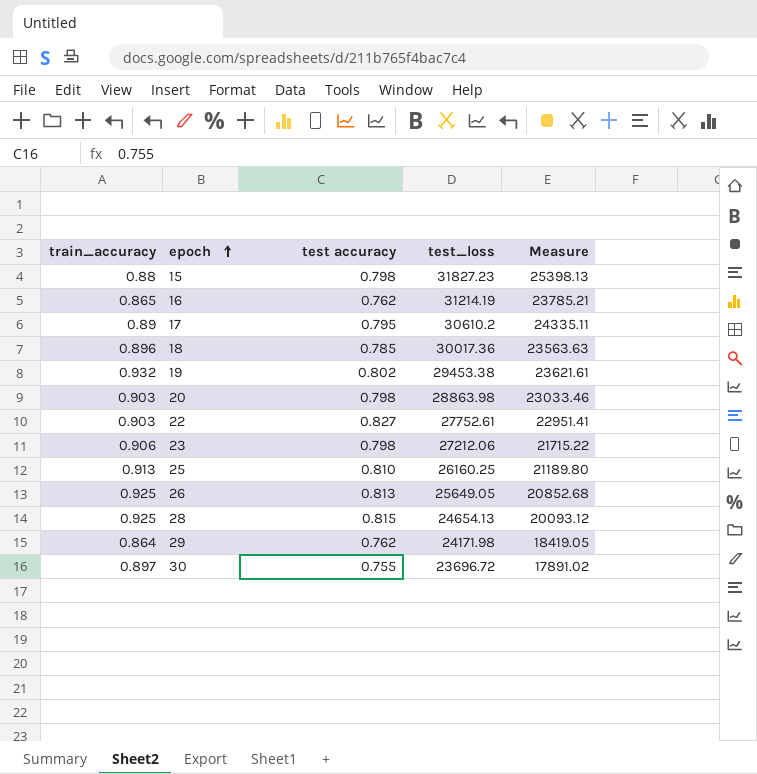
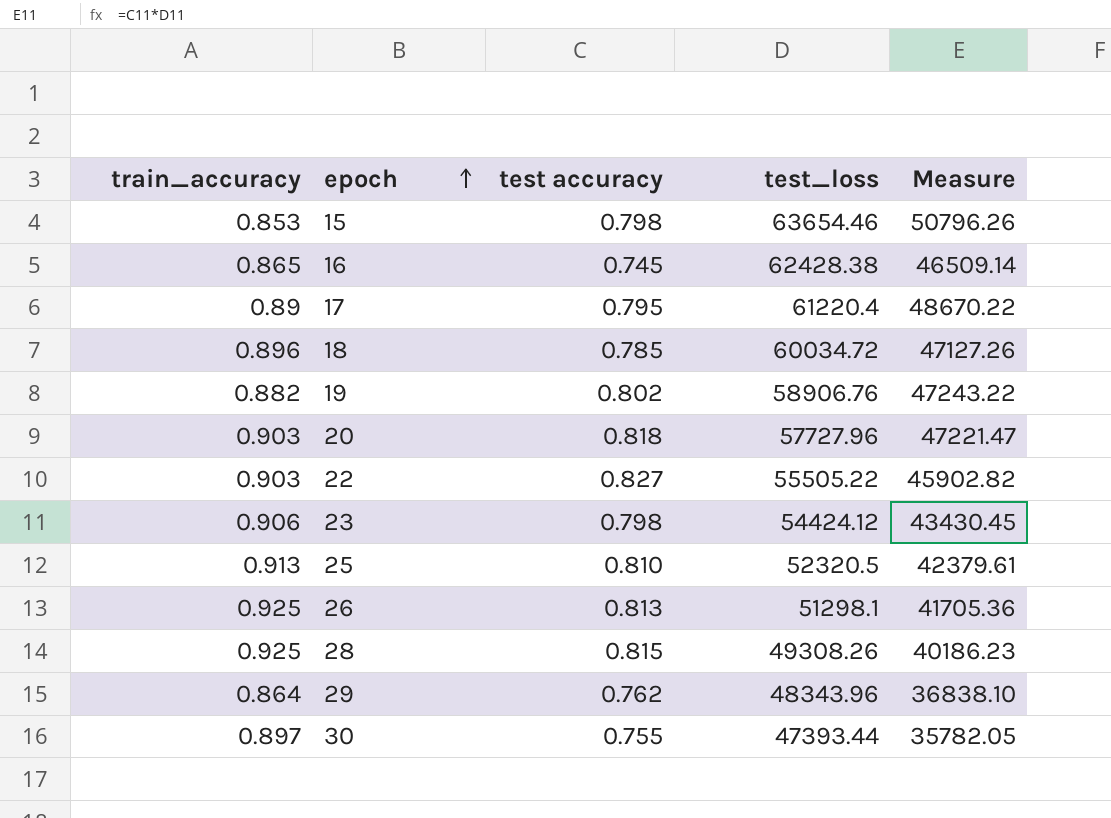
15 | train_accuracy: 0.88 -> 0.853
15 | test_loss: 31827.23 -> 63654.46
15 | Measure: 25398.13 -> 50796.26
16 | test accuracy: 0.762 -> 0.745
16 | test_loss: 31214.19 -> 62428.38
16 | Measure: 23785.21 -> 46509.14
17 | test_loss: 30610.2 -> 61220.4
17 | Measure: 24335.11 -> 48670.22
18 | test_loss: 30017.36 -> 60034.72
18 | Measure: 23563.63 -> 47127.26
19 | train_accuracy: 0.932 -> 0.882
19 | test_loss: 29453.38 -> 58906.76
19 | Measure: 23621.61 -> 47243.22
20 | test accuracy: 0.798 -> 0.818
20 | test_loss: 28863.98 -> 57727.96
20 | Measure: 23033.46 -> 47221.47
22 | test_loss: 27752.61 -> 55505.22
22 | Measure: 22951.41 -> 45902.82
23 | test_loss: 27212.06 -> 54424.12
23 | Measure: 21715.22 -> 43430.45
25 | test_loss: 26160.25 -> 52320.5
25 | Measure: 21189.80 -> 42379.61
26 | test_loss: 25649.05 -> 51298.1
26 | Measure: 20852.68 -> 41705.36
28 | test_loss: 24654.13 -> 49308.26
28 | Measure: 20093.12 -> 40186.23
29 | test_loss: 24171.98 -> 48343.96
29 | Measure: 18419.05 -> 36838.10
30 | test_loss: 23696.72 -> 47393.44
30 | Measure: 17891.02 -> 35782.05

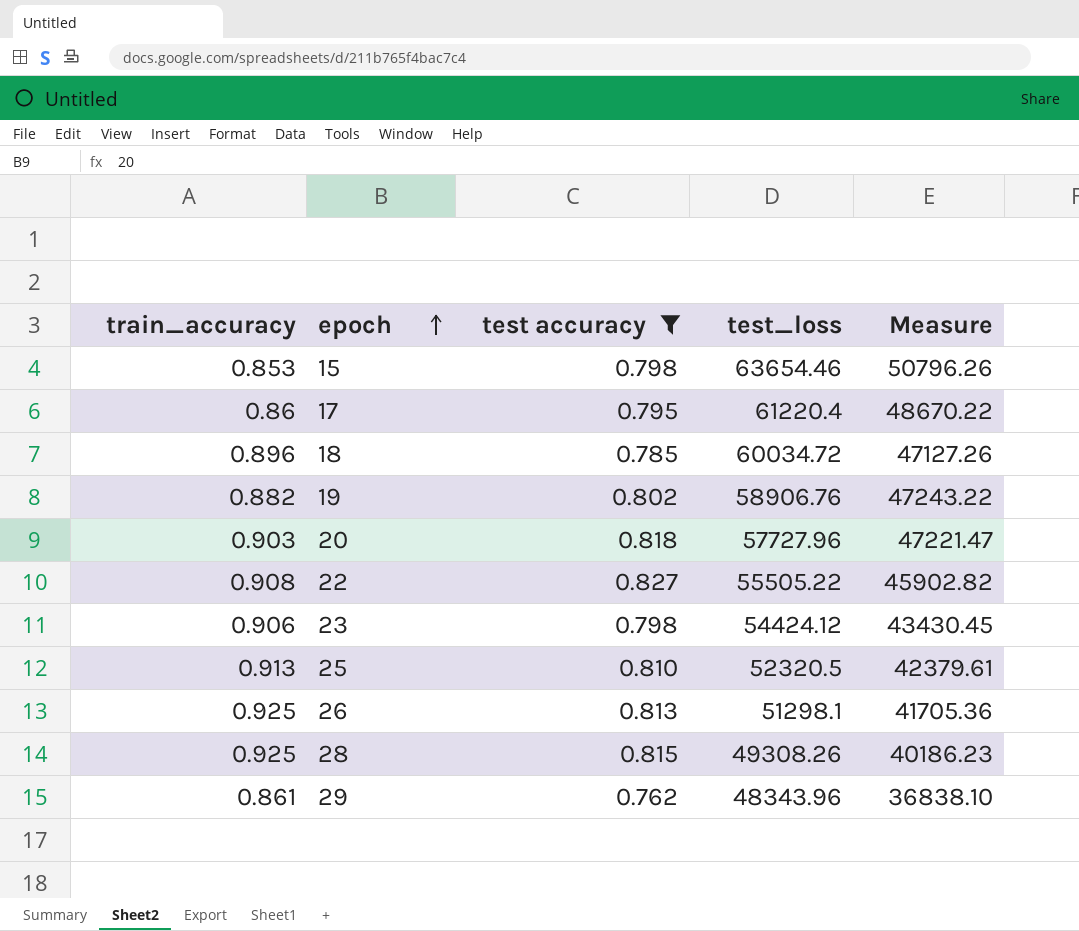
filter: none -> test accuracy >= 0.762
17 | train_accuracy: 0.89 -> 0.86
22 | train_accuracy: 0.903 -> 0.908
29 | train_accuracy: 0.864 -> 0.861

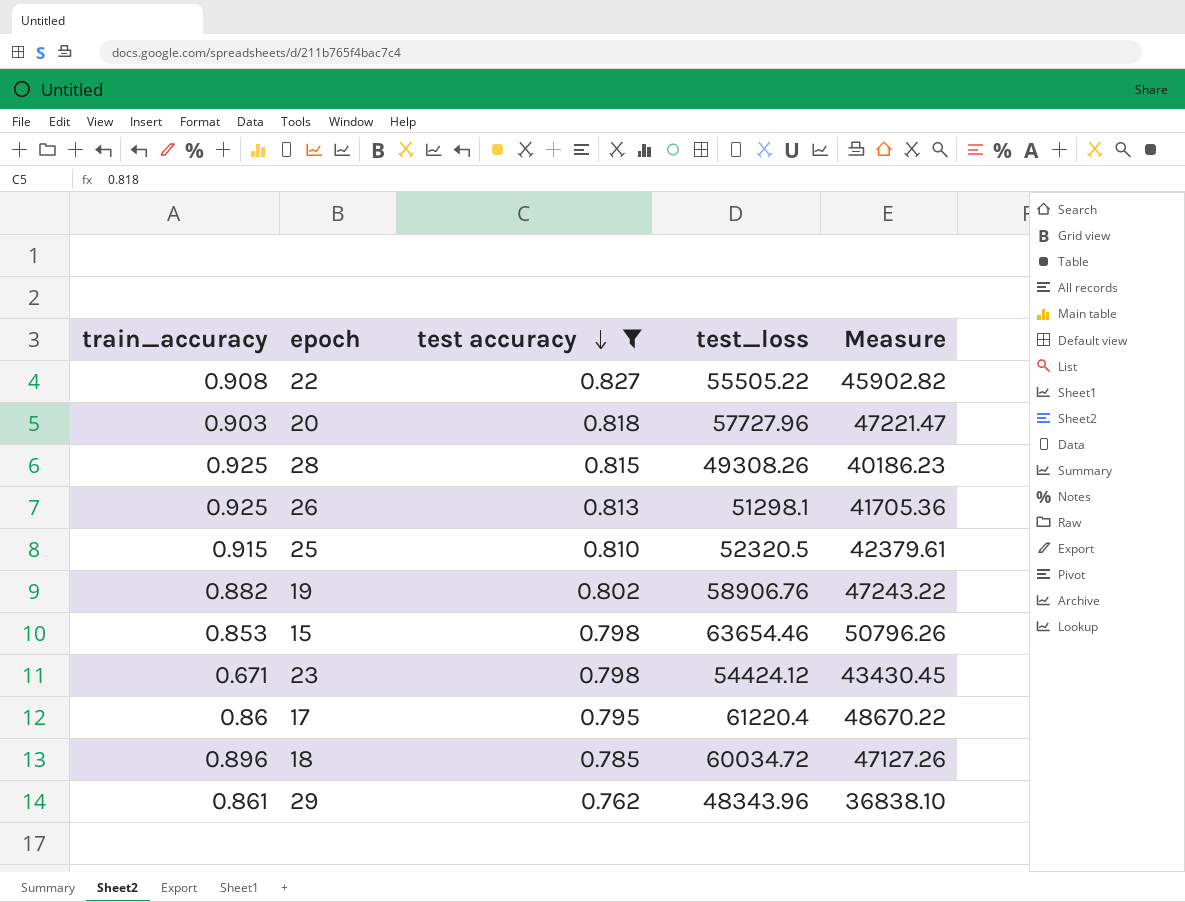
row order: epoch ascending -> test accuracy descending
25 | train_accuracy: 0.913 -> 0.915
23 | train_accuracy: 0.906 -> 0.671

